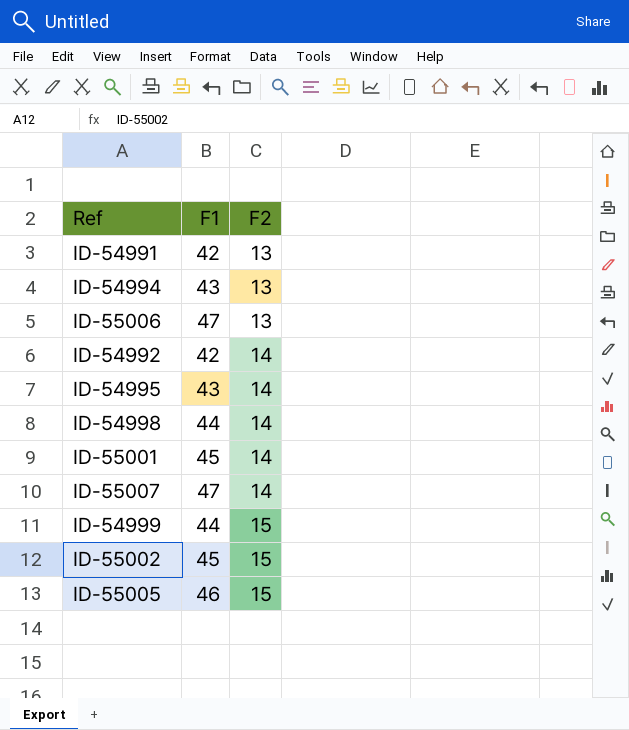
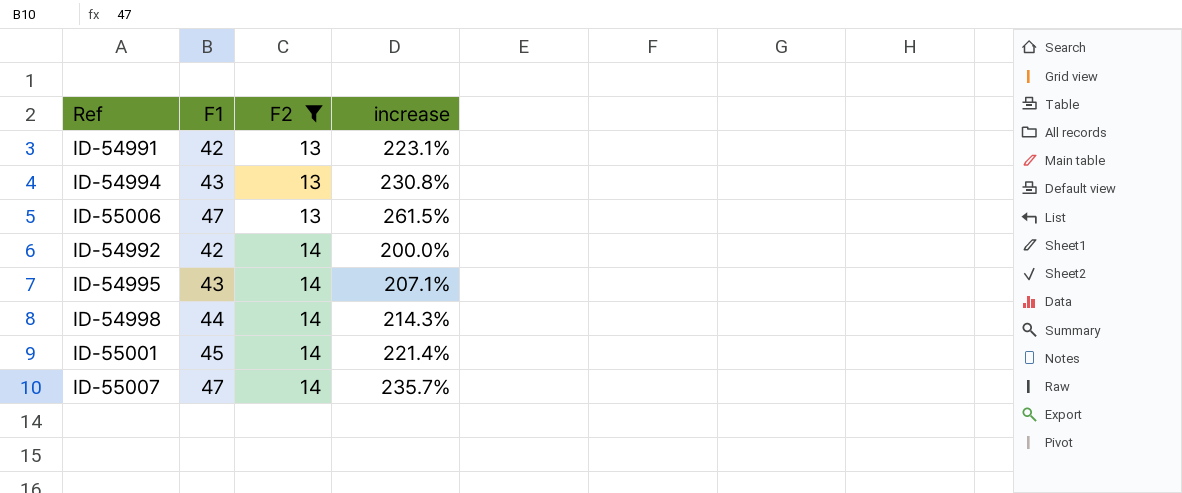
filter: none -> F2 != 15
column increase | formula: none -> ([F1] - [F2]) / [F2]

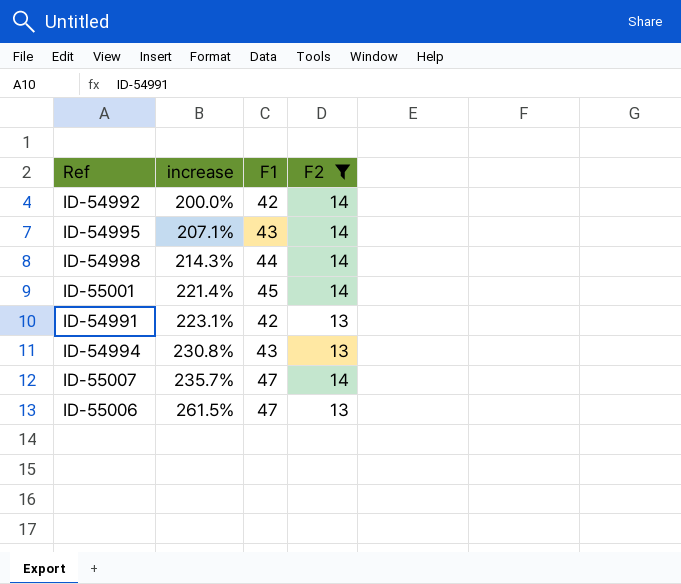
row order: F2 ascending -> increase ascending
column increase | position: 4 -> 2

